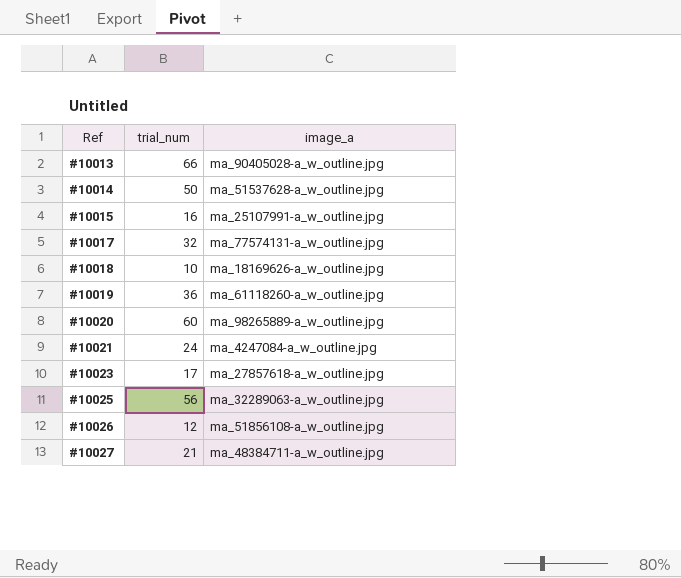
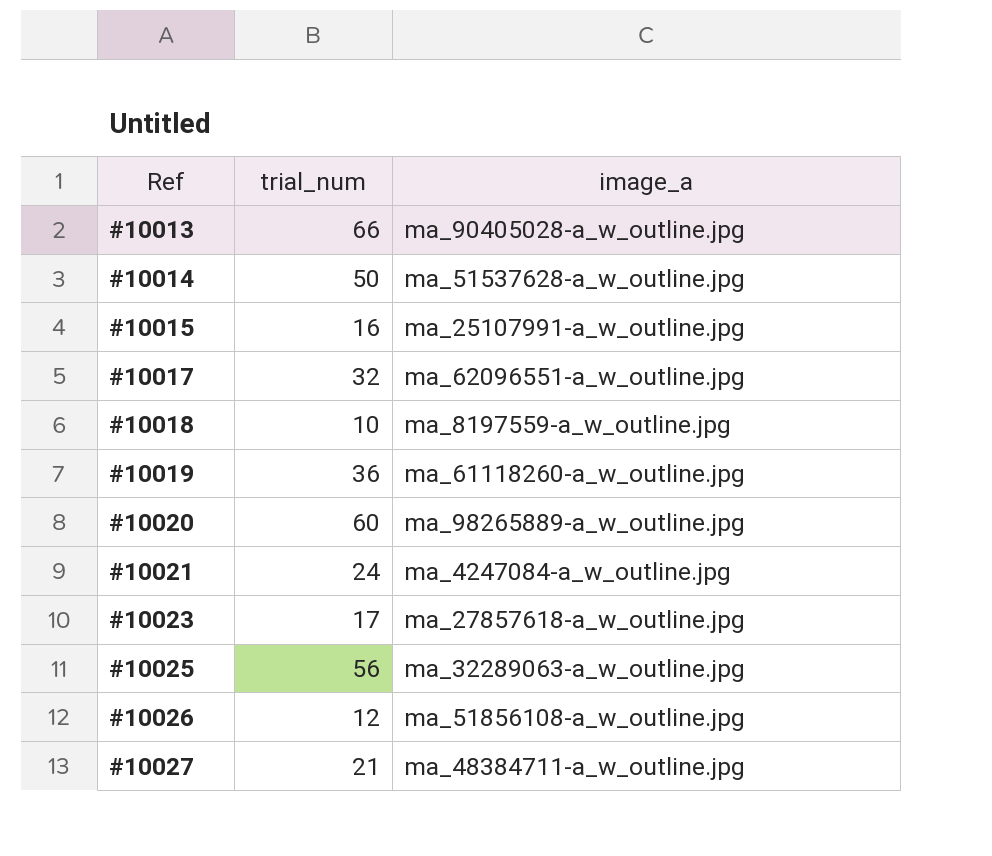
#10017 | image_a: ma_77574131-a_w_outline.jpg -> ma_62096551-a_w_outline.jpg
#10018 | image_a: ma_18169626-a_w_outline.jpg -> ma_8197559-a_w_outline.jpg

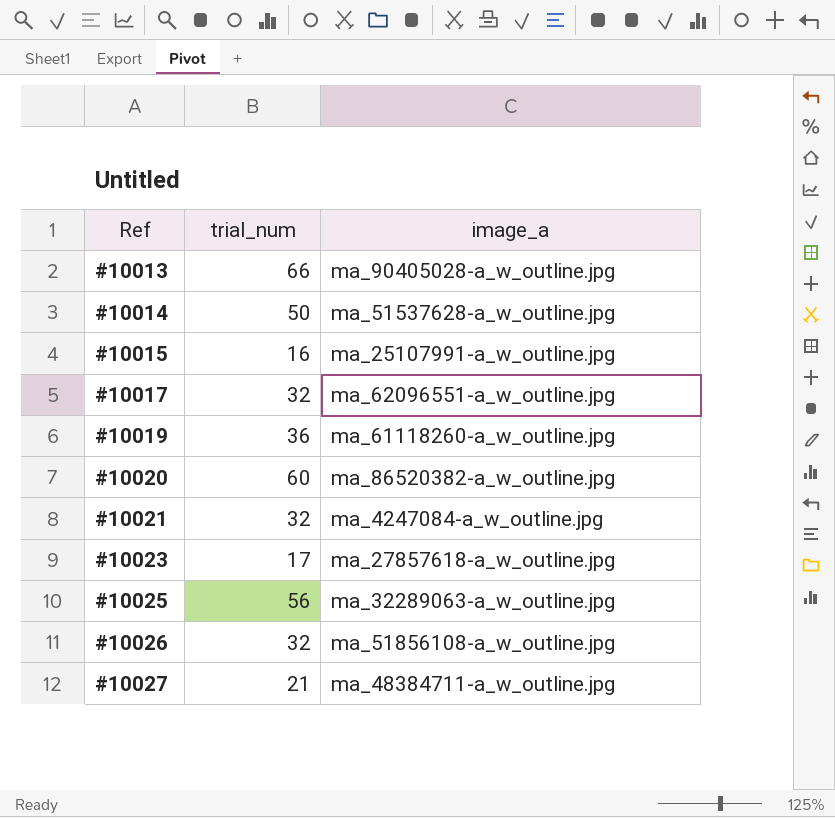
row #10018: 10 | ma_8197559-a_w_outline.jpg -> none
#10020 | image_a: ma_98265889-a_w_outline.jpg -> ma_86520382-a_w_outline.jpg
#10021 | trial_num: 24 -> 32
#10026 | trial_num: 12 -> 32

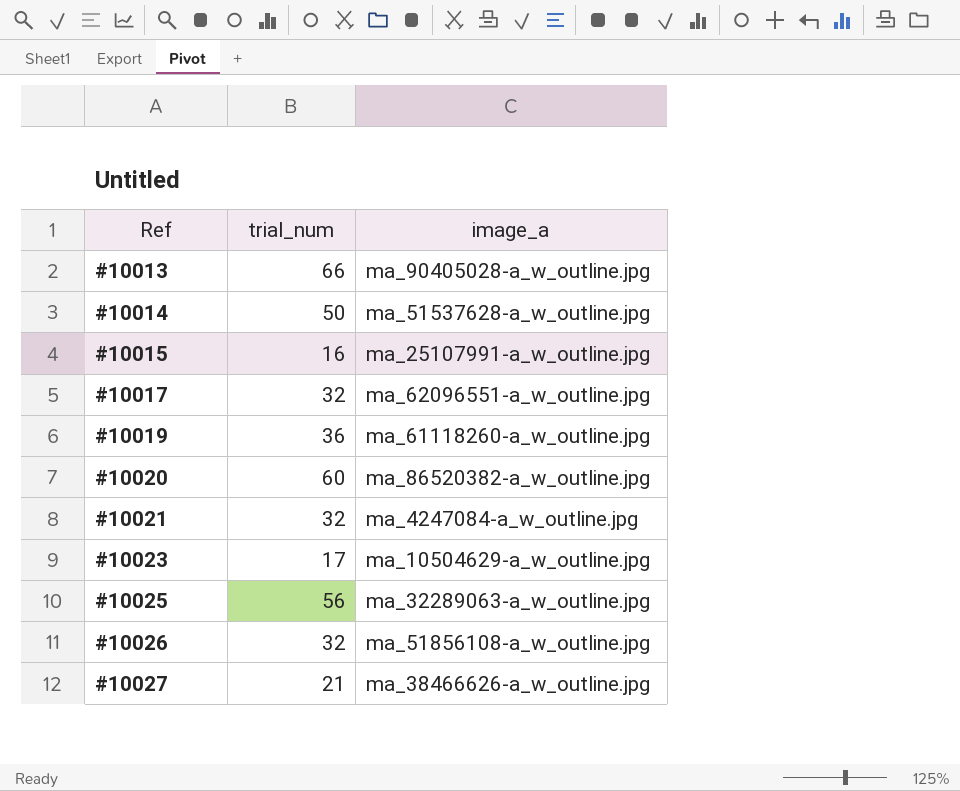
#10023 | image_a: ma_27857618-a_w_outline.jpg -> ma_10504629-a_w_outline.jpg
#10027 | image_a: ma_48384711-a_w_outline.jpg -> ma_38466626-a_w_outline.jpg

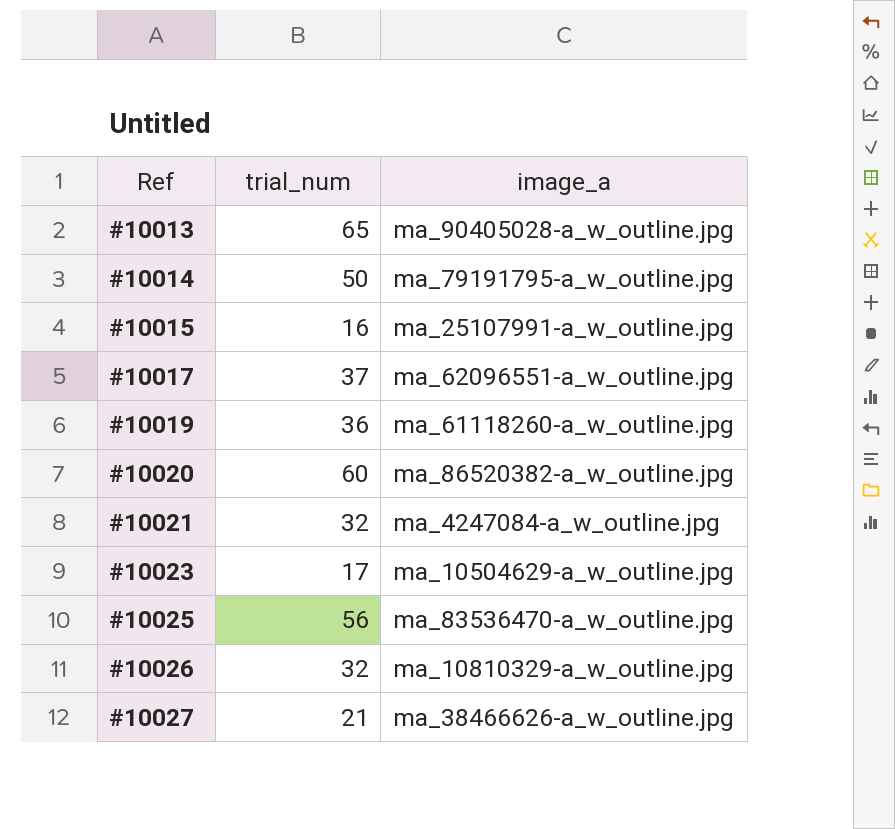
#10013 | trial_num: 66 -> 65
#10014 | image_a: ma_51537628-a_w_outline.jpg -> ma_79191795-a_w_outline.jpg
#10017 | trial_num: 32 -> 37
#10025 | image_a: ma_32289063-a_w_outline.jpg -> ma_83536470-a_w_outline.jpg
#10026 | image_a: ma_51856108-a_w_outline.jpg -> ma_10810329-a_w_outline.jpg

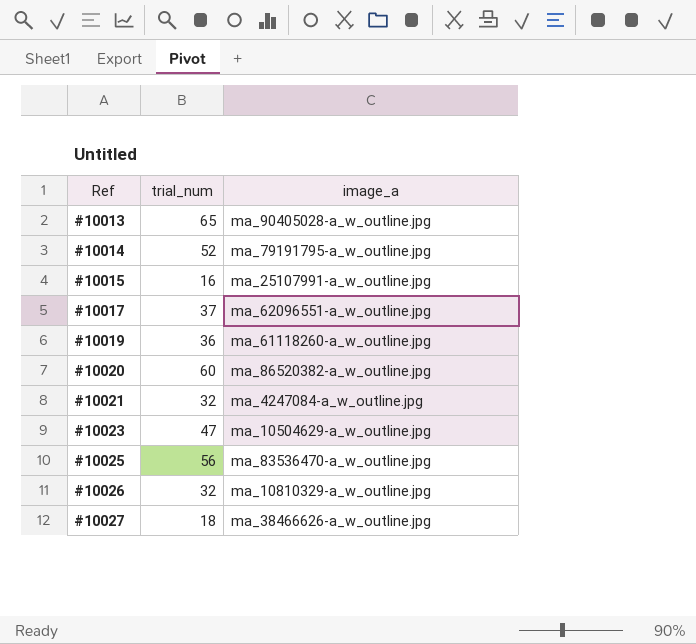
#10014 | trial_num: 50 -> 52
#10023 | trial_num: 17 -> 47
#10027 | trial_num: 21 -> 18

